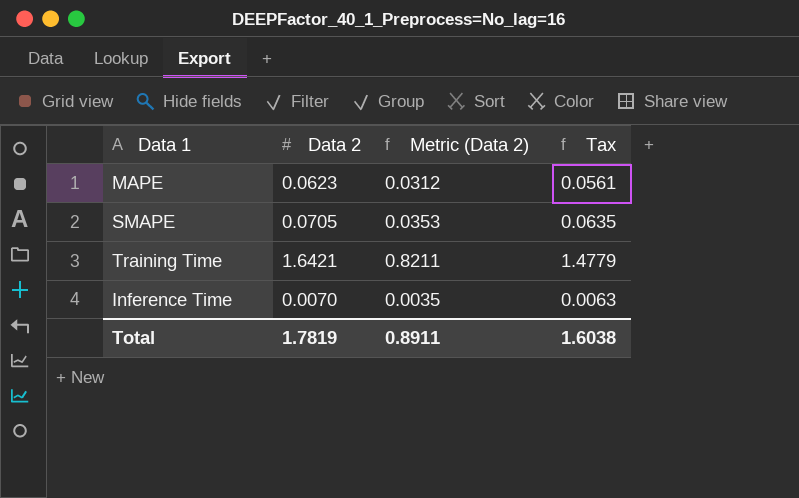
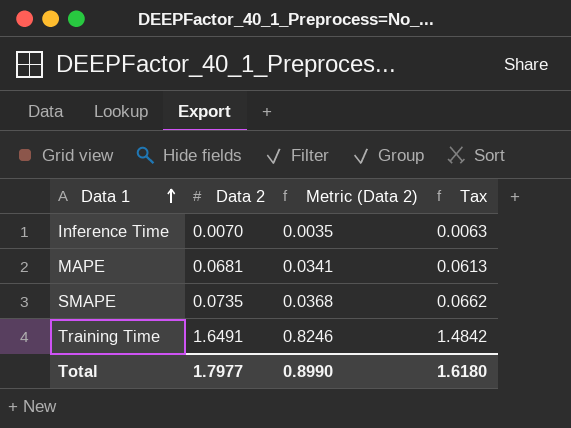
row order: none -> Data 1 ascending
MAPE | Data 2: 0.0623 -> 0.0681
MAPE | Metric (Data 2): 0.0312 -> 0.0341
MAPE | Tax: 0.0561 -> 0.0613
SMAPE | Data 2: 0.0705 -> 0.0735
SMAPE | Metric (Data 2): 0.0353 -> 0.0368
SMAPE | Tax: 0.0635 -> 0.0662
Training Time | Data 2: 1.6421 -> 1.6491
Training Time | Metric (Data 2): 0.8211 -> 0.8246
Training Time | Tax: 1.4779 -> 1.4842
Total | Data 2: 1.7819 -> 1.7977
Total | Metric (Data 2): 0.8911 -> 0.8990
Total | Tax: 1.6038 -> 1.6180

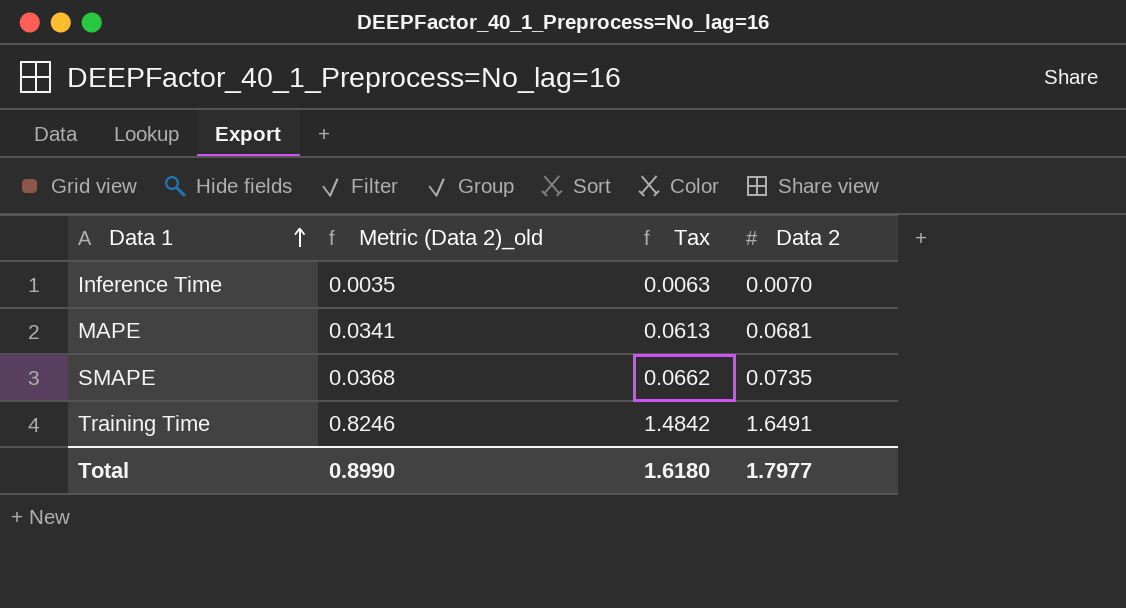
column name: Metric (Data 2) -> Metric (Data 2)_old
column Data 2 | position: 2 -> 4

